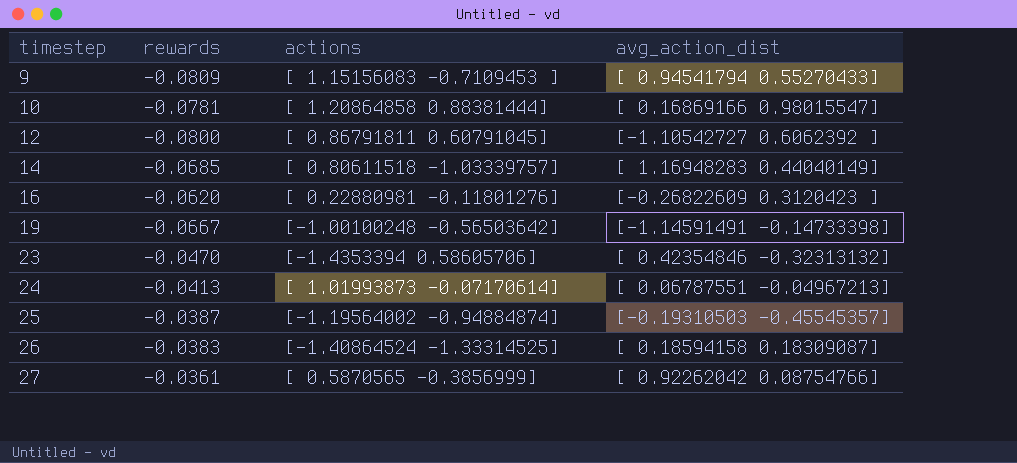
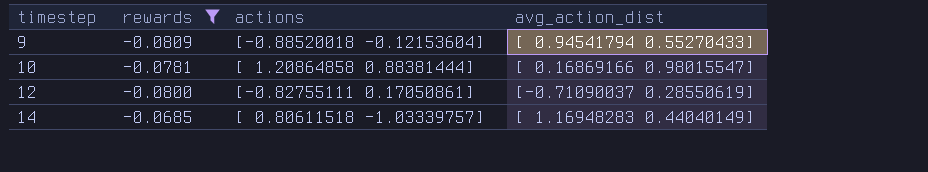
filter: none -> rewards <= -0.0685
9 | actions: [ 1.15156083 -0.7109453 ] -> [-0.88520018 -0.12153604]
12 | actions: [ 0.86791811 0.60791045] -> [-0.82755111 0.17050861]
12 | avg_action_dist: [-1.10542727 0.6062392 ] -> [-0.71090037 0.28550619]

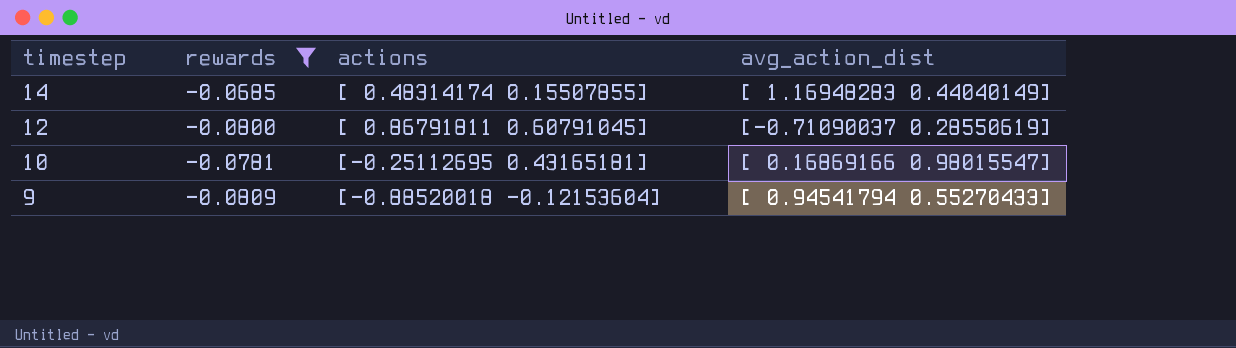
row order: timestep ascending -> timestep descending
14 | actions: [ 0.80611518 -1.03339757] -> [ 0.48314174 0.15507855]
12 | actions: [-0.82755111 0.17050861] -> [ 0.86791811 0.60791045]
10 | actions: [ 1.20864858 0.88381444] -> [-0.25112695 0.43165181]

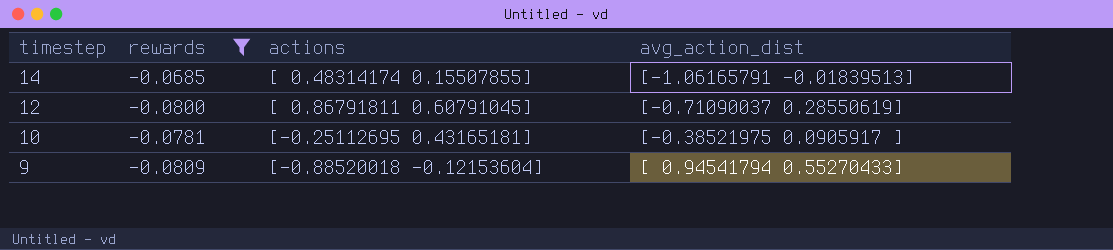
14 | avg_action_dist: [ 1.16948283 0.44040149] -> [-1.06165791 -0.01839513]
10 | avg_action_dist: [ 0.16869166 0.98015547] -> [-0.38521975 0.0905917 ]

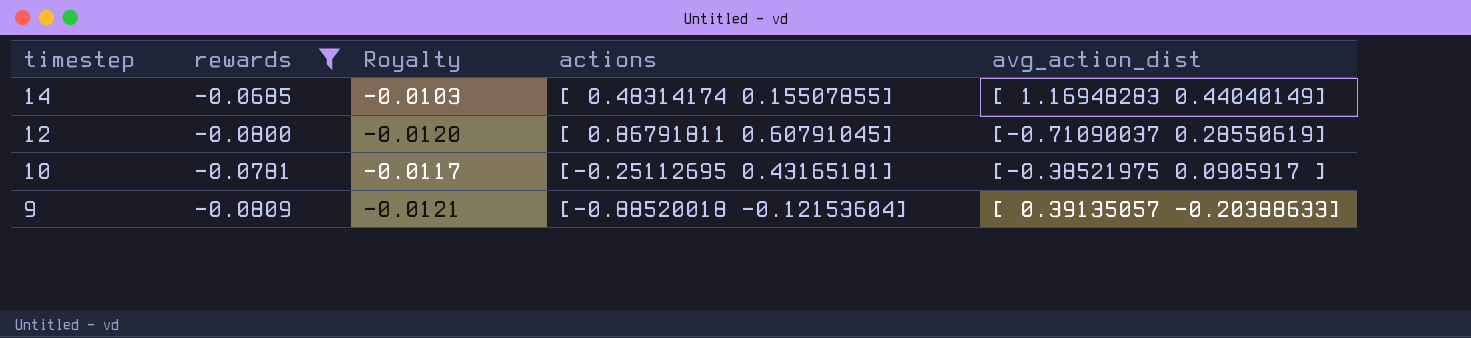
column Royalty | formula: none -> [rewards] * 0.15
14 | avg_action_dist: [-1.06165791 -0.01839513] -> [ 1.16948283 0.44040149]
9 | avg_action_dist: [ 0.94541794 0.55270433] -> [ 0.39135057 -0.20388633]

